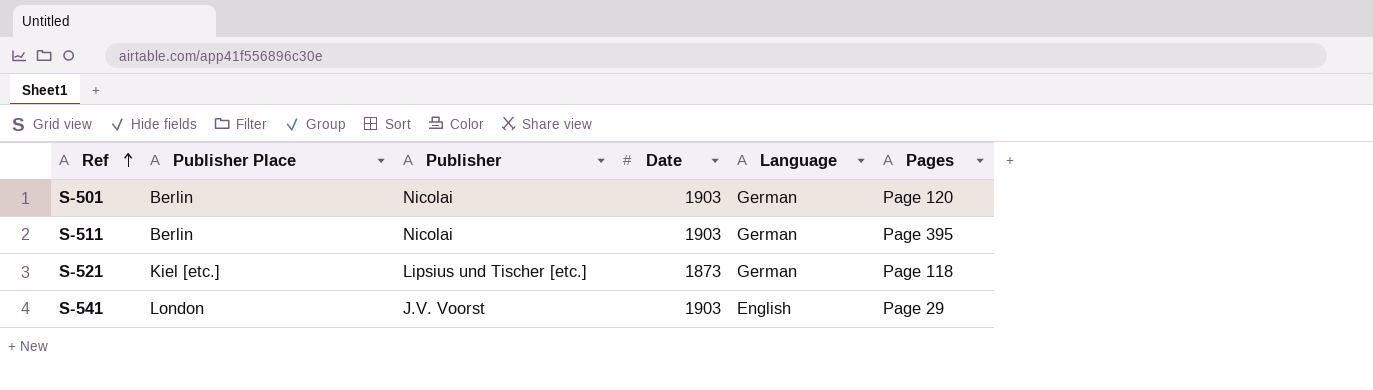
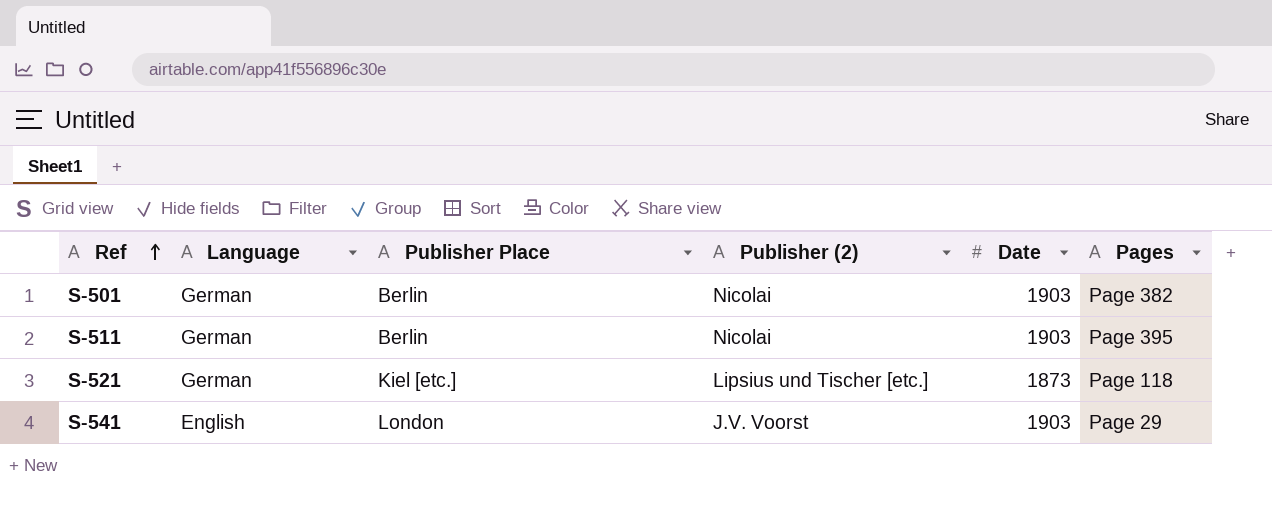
column Language | position: 5 -> 2
column name: Publisher -> Publisher (2)
S-501 | Pages: Page 120 -> Page 382

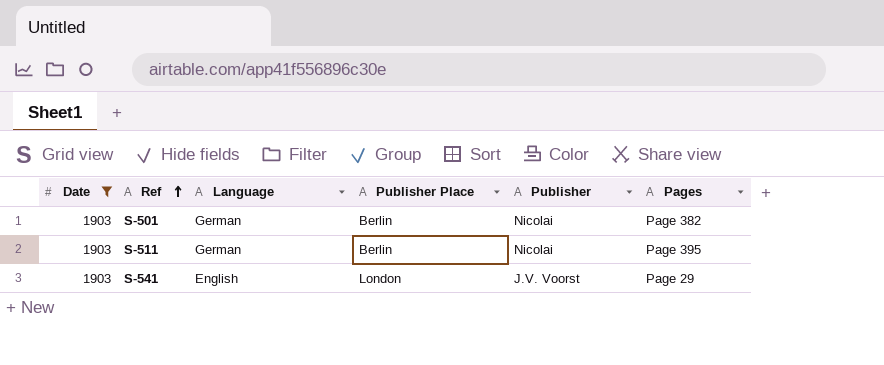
filter: none -> Date = 1903
column Date | position: 5 -> 1
column name: Publisher (2) -> Publisher

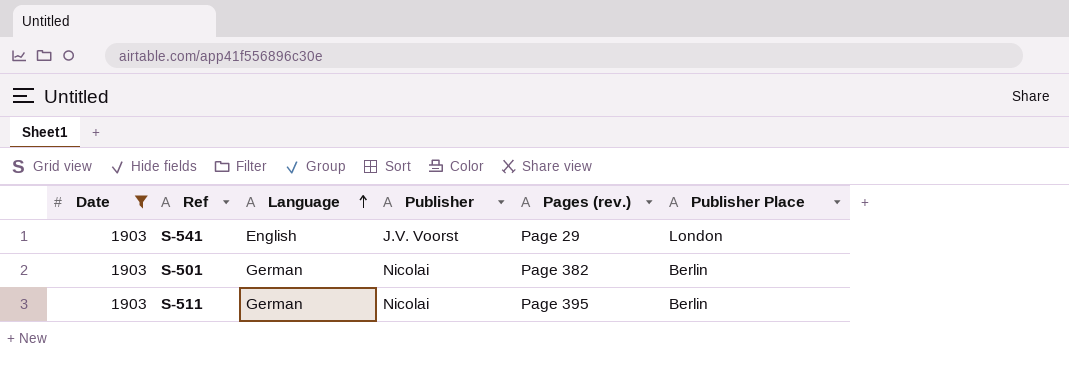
row order: Ref ascending -> Language ascending
column name: Pages -> Pages (rev.)
column Publisher Place | position: 4 -> 6

